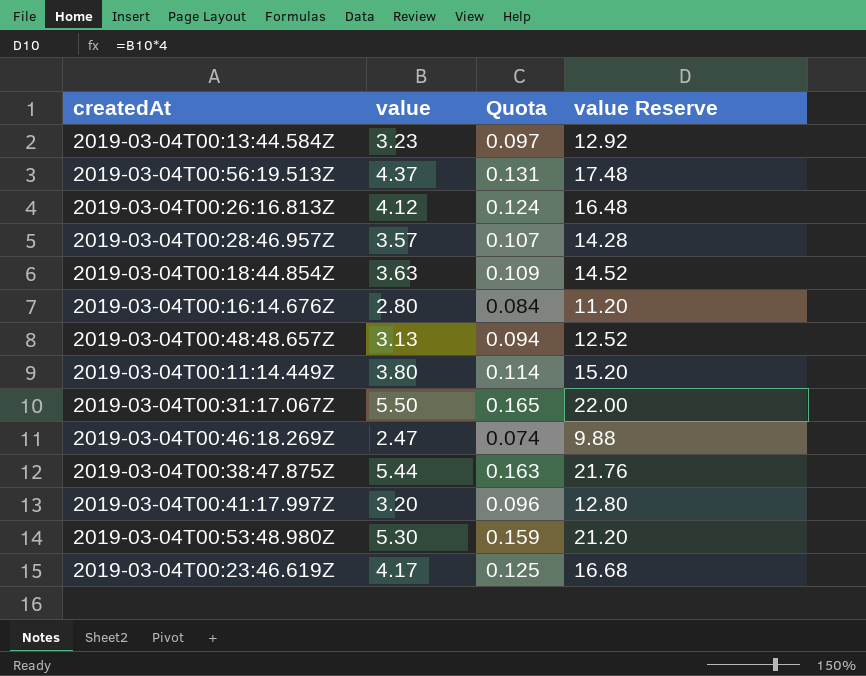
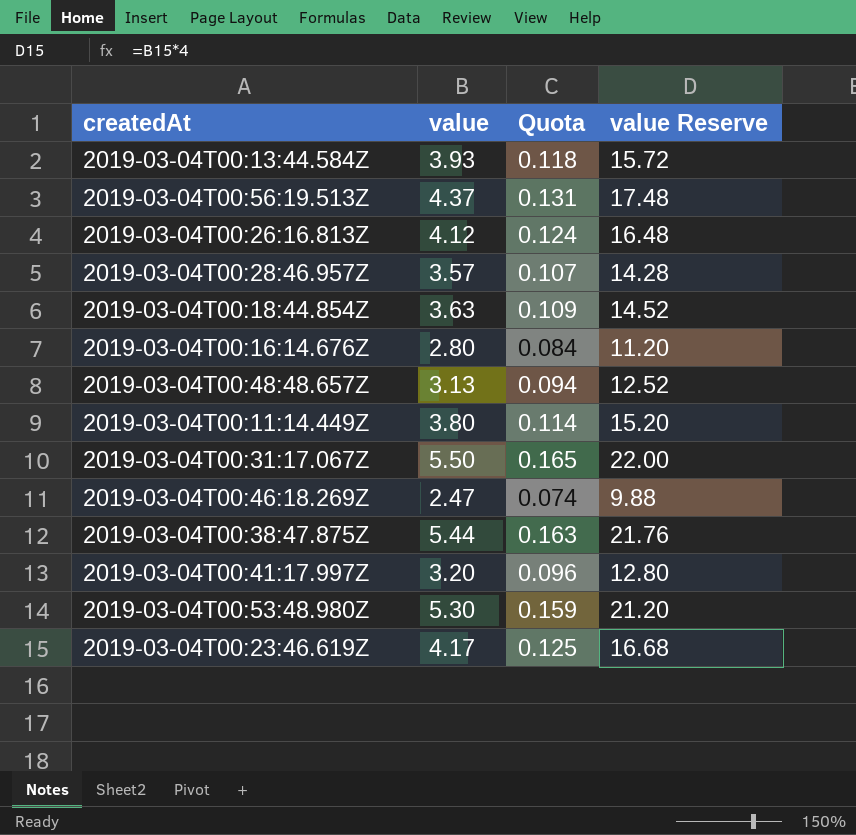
2019-03-04T00:13:44.584Z | value: 3.23 -> 3.93
2019-03-04T00:13:44.584Z | Quota: 0.097 -> 0.118
2019-03-04T00:13:44.584Z | value Reserve: 12.92 -> 15.72

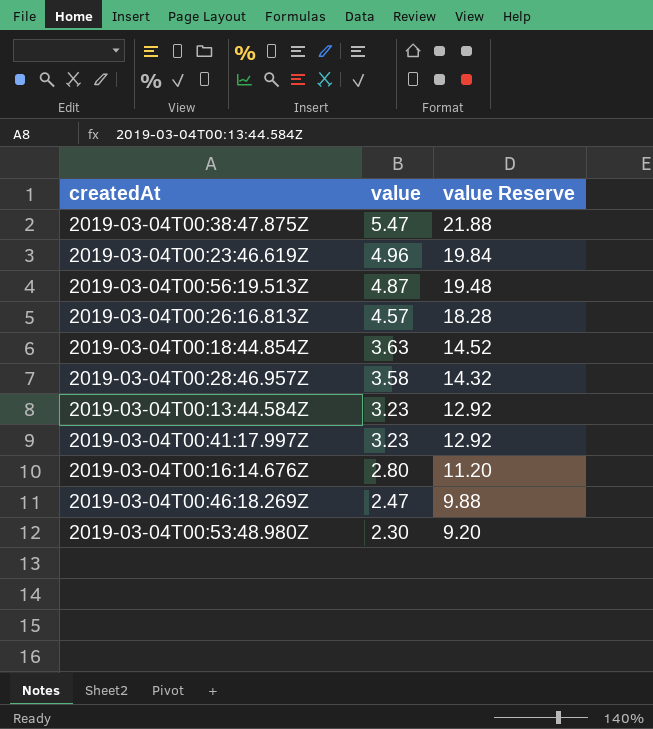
row order: none -> value descending
column Quota | formula: [value] * 0.03 -> none
row 2019-03-04T00:48:48.657Z: 3.13 | 0.094 | 12.52 -> none
row 2019-03-04T00:11:14.449Z: 3.80 | 0.114 | 15.20 -> none
row 2019-03-04T00:31:17.067Z: 5.50 | 0.165 | 22.00 -> none
2019-03-04T00:38:47.875Z | value: 5.44 -> 5.47
2019-03-04T00:38:47.875Z | value Reserve: 21.76 -> 21.88
2019-03-04T00:23:46.619Z | value: 4.17 -> 4.96
2019-03-04T00:23:46.619Z | value Reserve: 16.68 -> 19.84
2019-03-04T00:56:19.513Z | value: 4.37 -> 4.87
2019-03-04T00:56:19.513Z | value Reserve: 17.48 -> 19.48
2019-03-04T00:26:16.813Z | value: 4.12 -> 4.57
2019-03-04T00:26:16.813Z | value Reserve: 16.48 -> 18.28
2019-03-04T00:28:46.957Z | value: 3.57 -> 3.58
2019-03-04T00:28:46.957Z | value Reserve: 14.28 -> 14.32
2019-03-04T00:13:44.584Z | value: 3.93 -> 3.23
2019-03-04T00:13:44.584Z | value Reserve: 15.72 -> 12.92
2019-03-04T00:41:17.997Z | value: 3.20 -> 3.23
2019-03-04T00:41:17.997Z | value Reserve: 12.80 -> 12.92
2019-03-04T00:53:48.980Z | value: 5.30 -> 2.30
2019-03-04T00:53:48.980Z | value Reserve: 21.20 -> 9.20

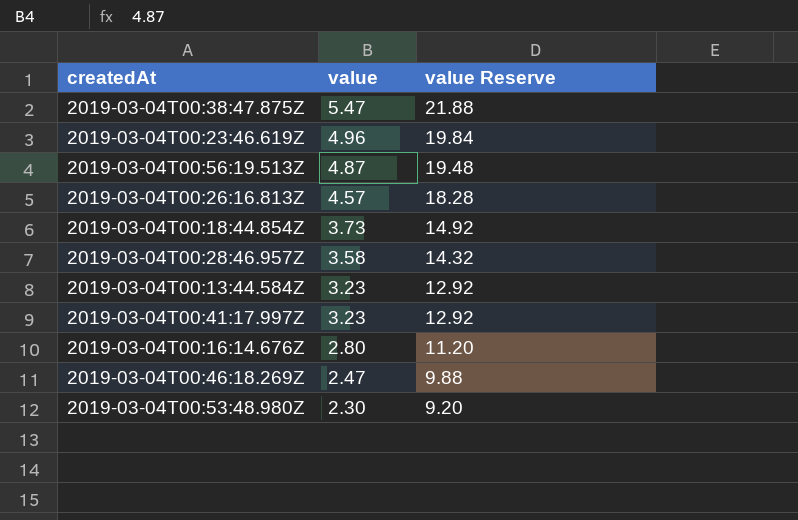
2019-03-04T00:18:44.854Z | value: 3.63 -> 3.73
2019-03-04T00:18:44.854Z | value Reserve: 14.52 -> 14.92

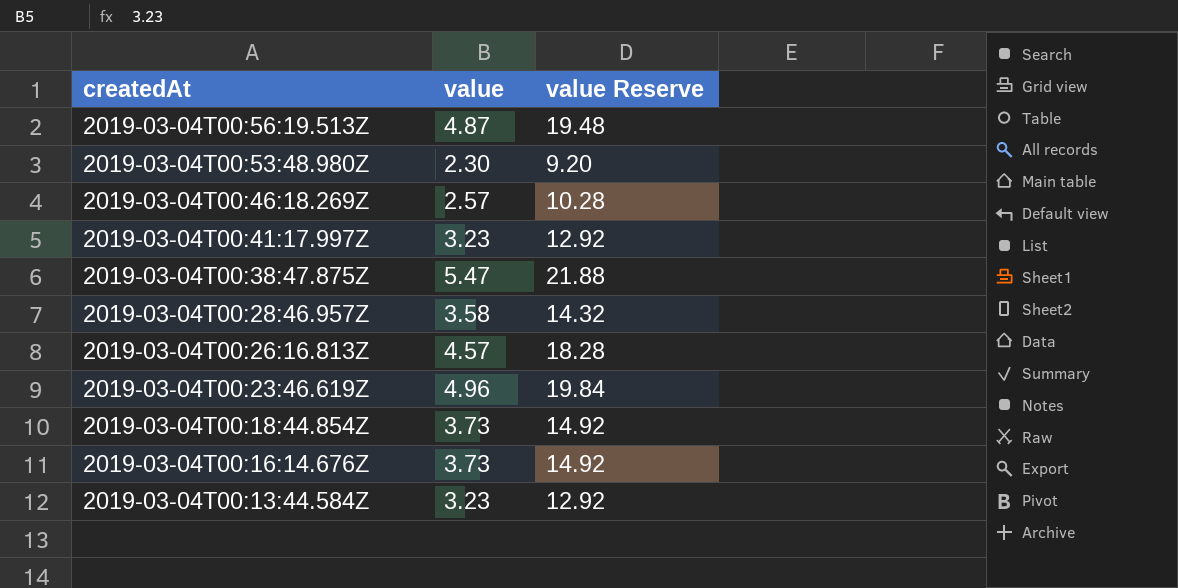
row order: value descending -> createdAt descending
2019-03-04T00:46:18.269Z | value: 2.47 -> 2.57
2019-03-04T00:46:18.269Z | value Reserve: 9.88 -> 10.28
2019-03-04T00:16:14.676Z | value: 2.80 -> 3.73
2019-03-04T00:16:14.676Z | value Reserve: 11.20 -> 14.92

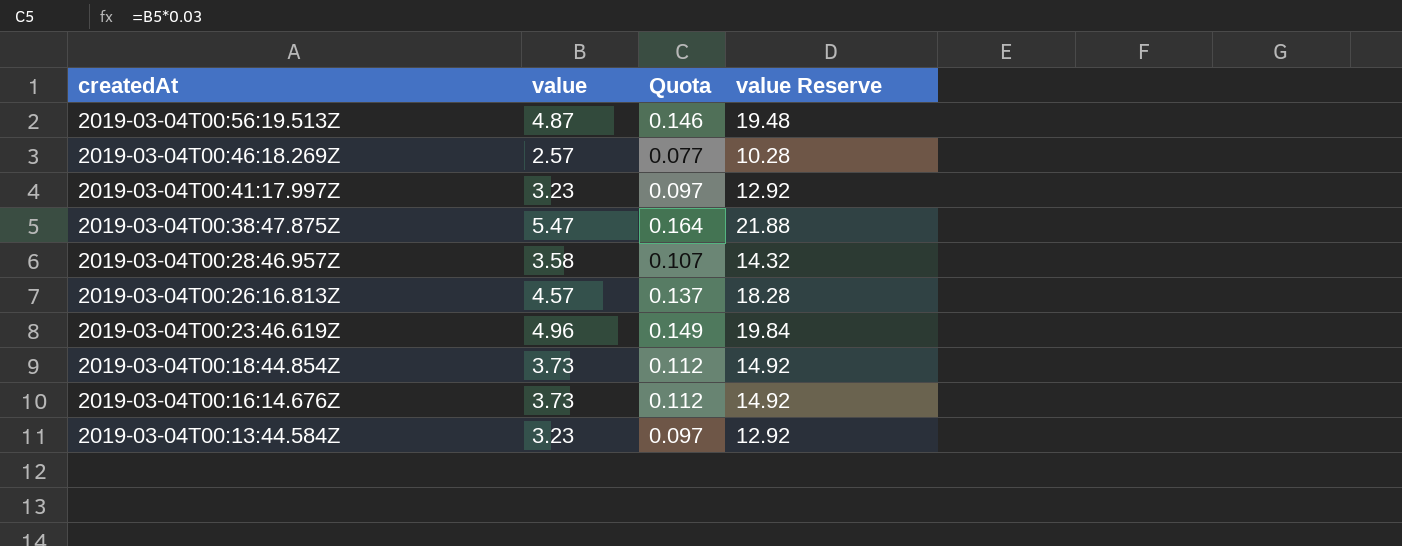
column Quota | formula: none -> [value] * 0.03
row 2019-03-04T00:53:48.980Z: 2.30 | 9.20 -> none

